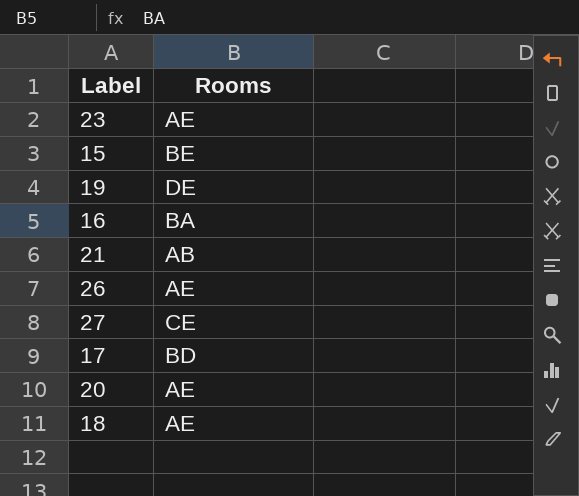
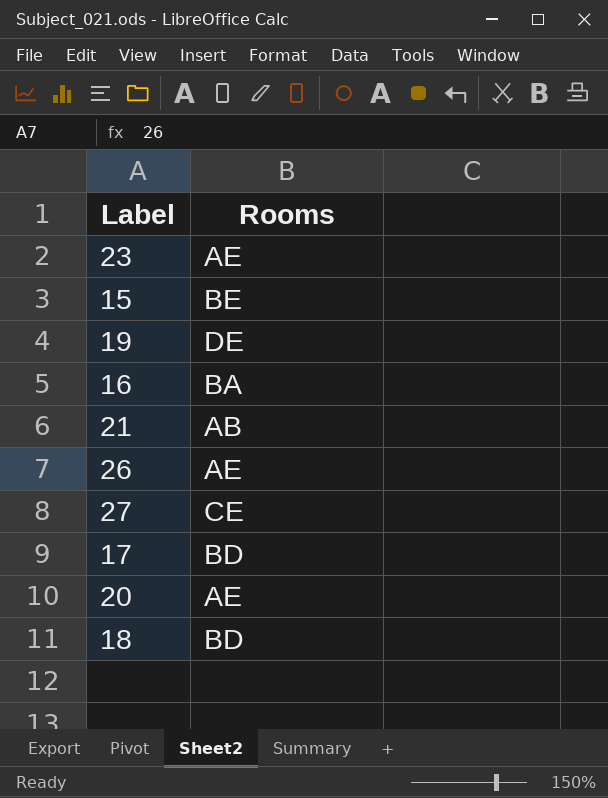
18 | Rooms: AE -> BD

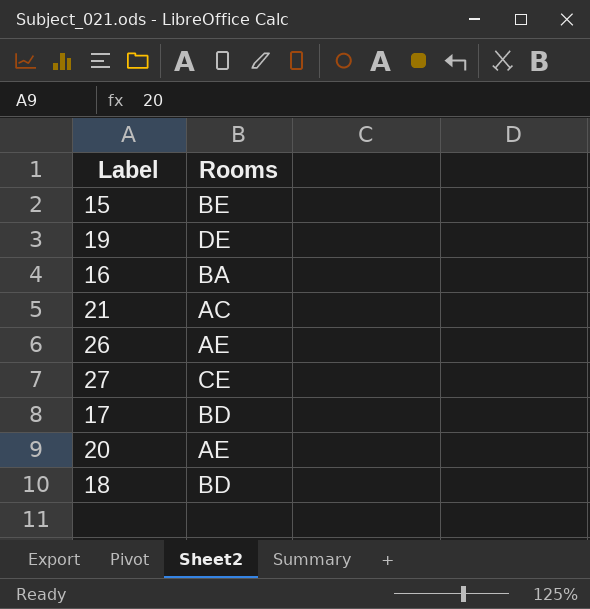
row 23: AE -> none
21 | Rooms: AB -> AC

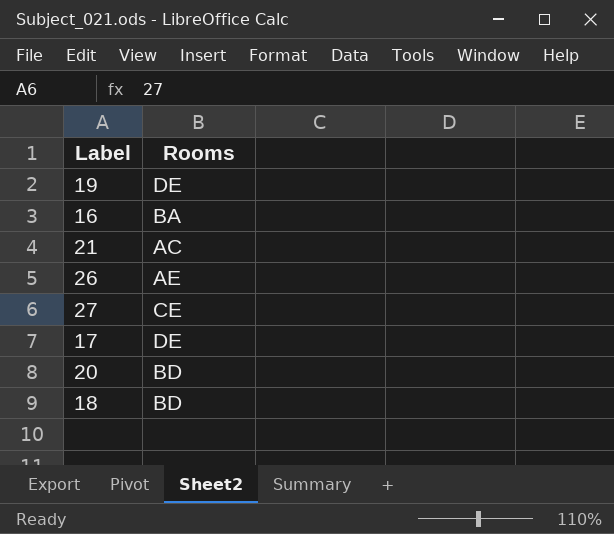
row 15: BE -> none
17 | Rooms: BD -> DE
20 | Rooms: AE -> BD

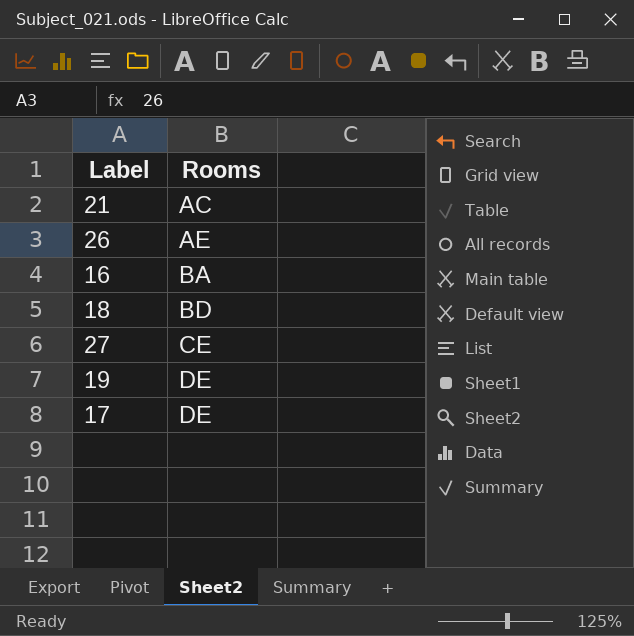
row order: none -> Rooms ascending
row 20: BD -> none

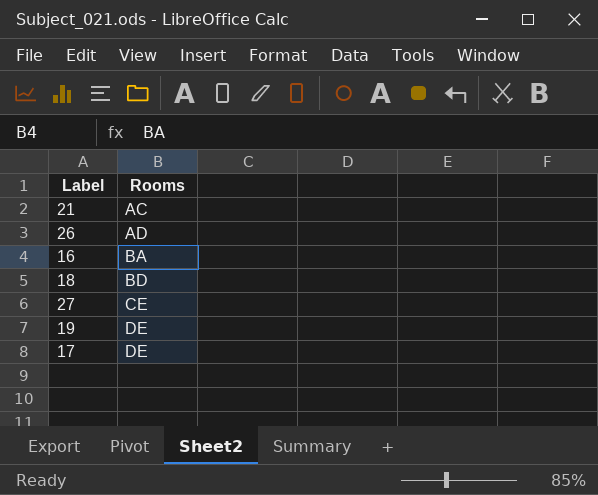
26 | Rooms: AE -> AD

